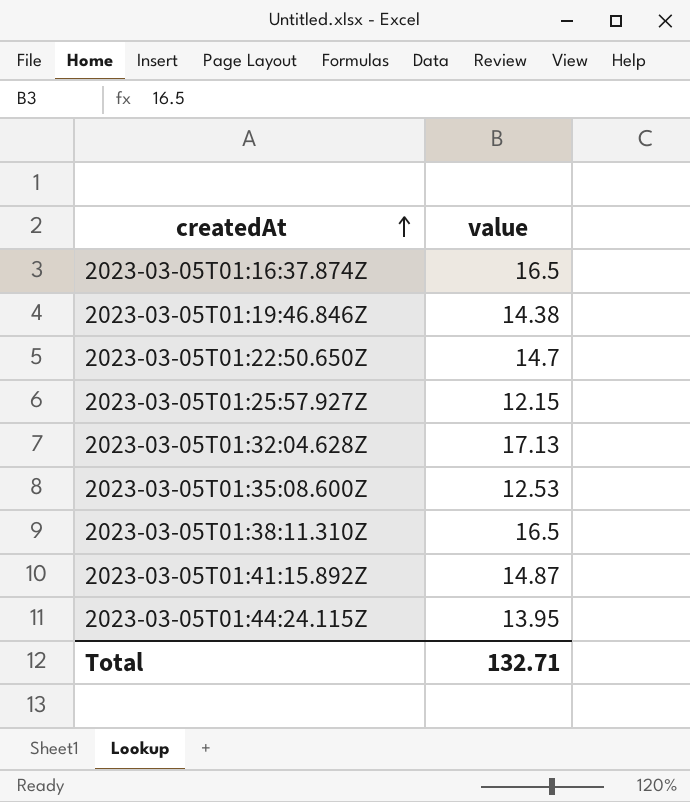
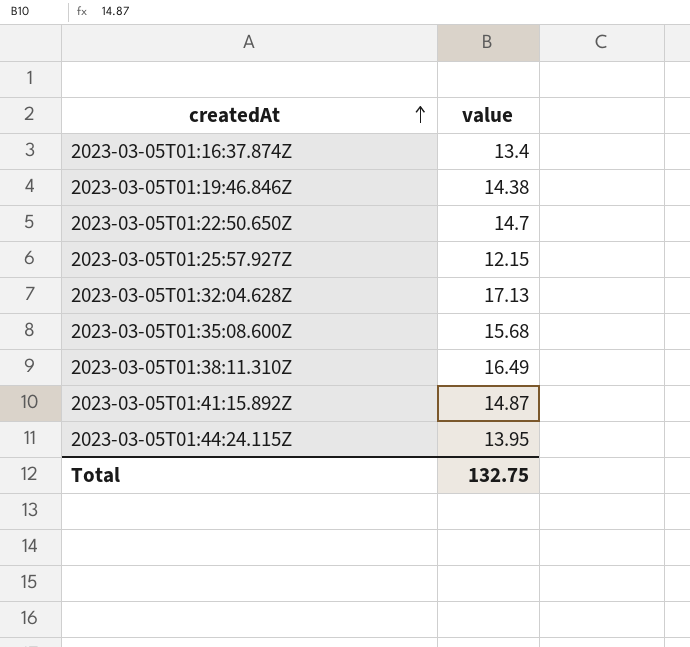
2023-03-05T01:16:37.874Z | value: 16.5 -> 13.4
2023-03-05T01:35:08.600Z | value: 12.53 -> 15.68
2023-03-05T01:38:11.310Z | value: 16.5 -> 16.49
Total | value: 132.71 -> 132.75

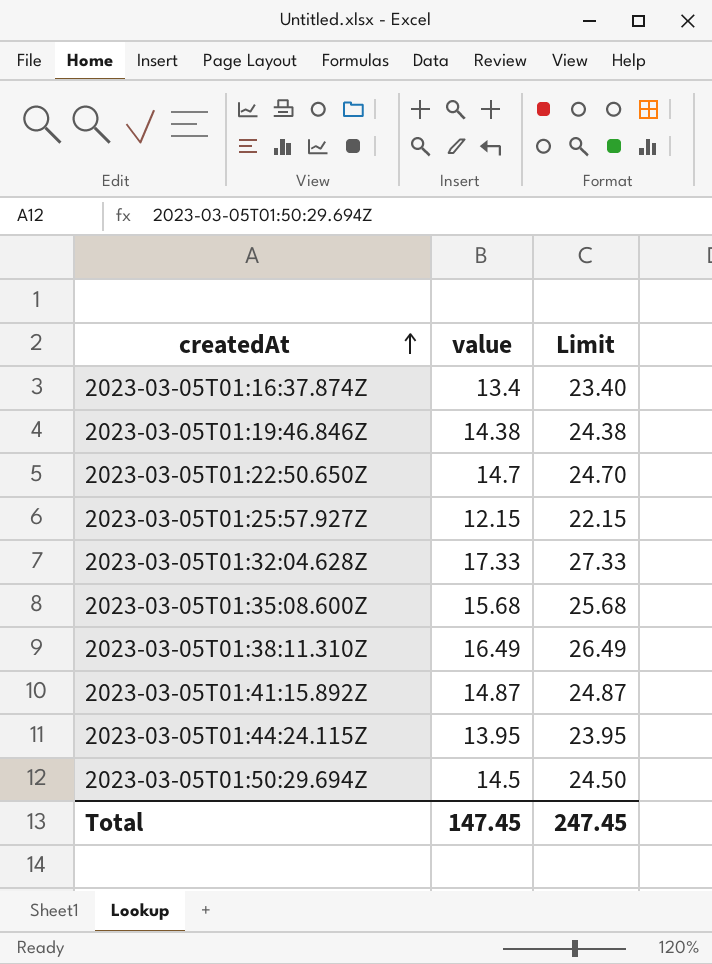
column Limit | formula: none -> [value] + 10
2023-03-05T01:32:04.628Z | value: 17.13 -> 17.33
row 2023-03-05T01:50:29.694Z: none -> 14.5 | 24.50
Total | value: 132.75 -> 147.45

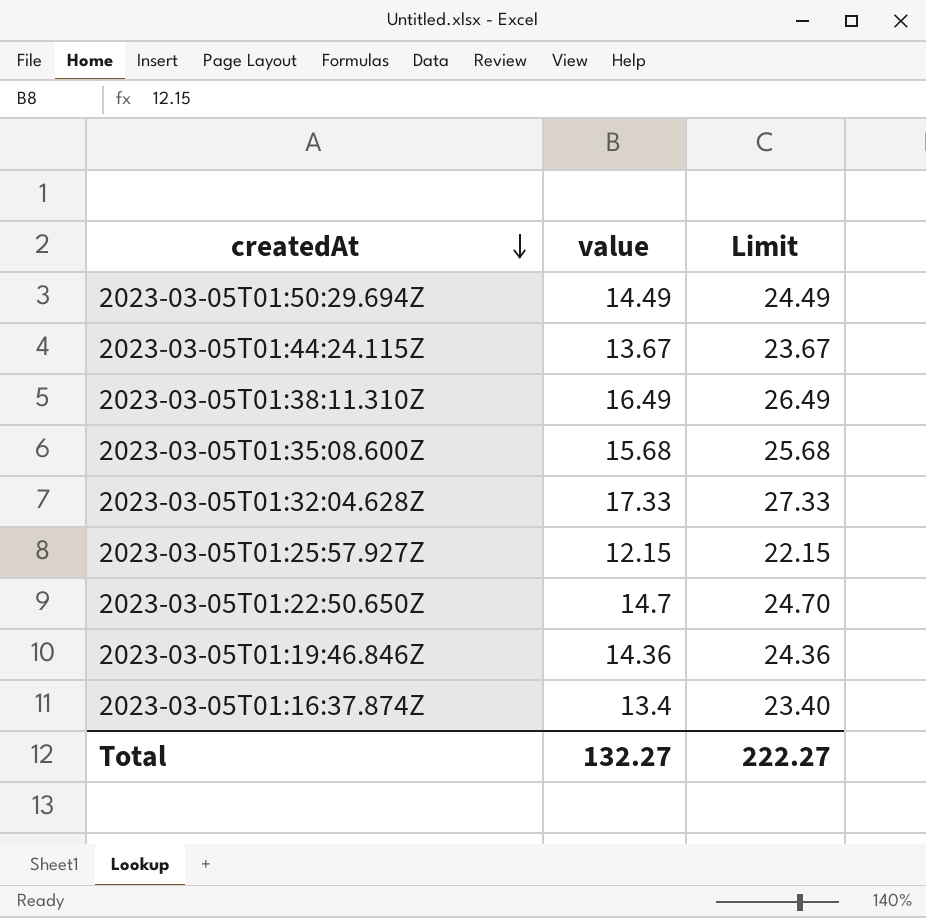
row order: createdAt ascending -> createdAt descending
row 2023-03-05T01:41:15.892Z: 14.87 | 24.87 -> none
2023-03-05T01:50:29.694Z | value: 14.5 -> 14.49
2023-03-05T01:50:29.694Z | Limit: 24.50 -> 24.49
2023-03-05T01:44:24.115Z | value: 13.95 -> 13.67
2023-03-05T01:44:24.115Z | Limit: 23.95 -> 23.67
2023-03-05T01:19:46.846Z | value: 14.38 -> 14.36
2023-03-05T01:19:46.846Z | Limit: 24.38 -> 24.36
Total | value: 147.45 -> 132.27
Total | Limit: 247.45 -> 222.27

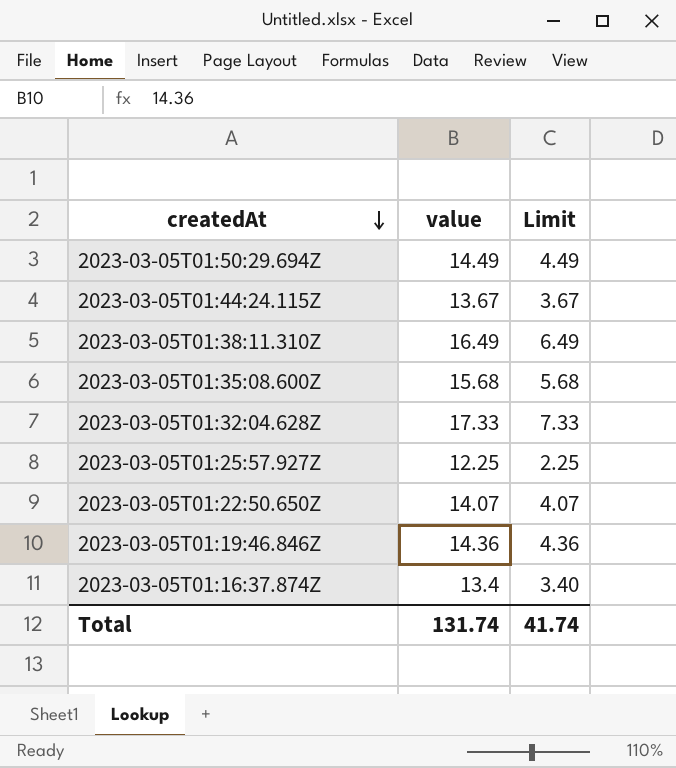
column Limit | formula: [value] + 10 -> [value] - 10
2023-03-05T01:25:57.927Z | value: 12.15 -> 12.25
2023-03-05T01:22:50.650Z | value: 14.7 -> 14.07
Total | value: 132.27 -> 131.74
Total | Limit: 222.27 -> 41.74

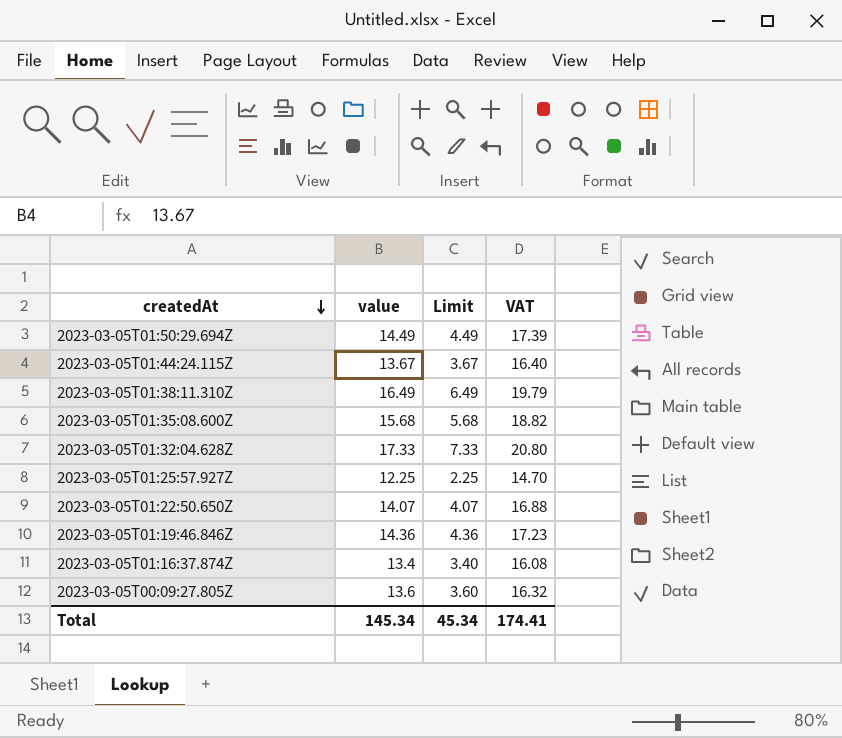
column VAT | formula: none -> [value] * 1.2
row 2023-03-05T00:09:27.805Z: none -> 13.6 | 3.60 | 16.32
Total | value: 131.74 -> 145.34
Total | Limit: 41.74 -> 45.34

